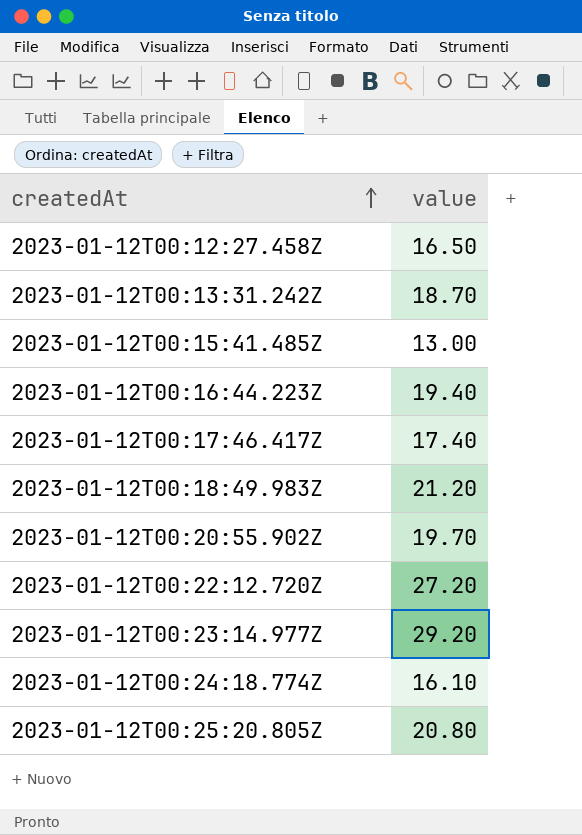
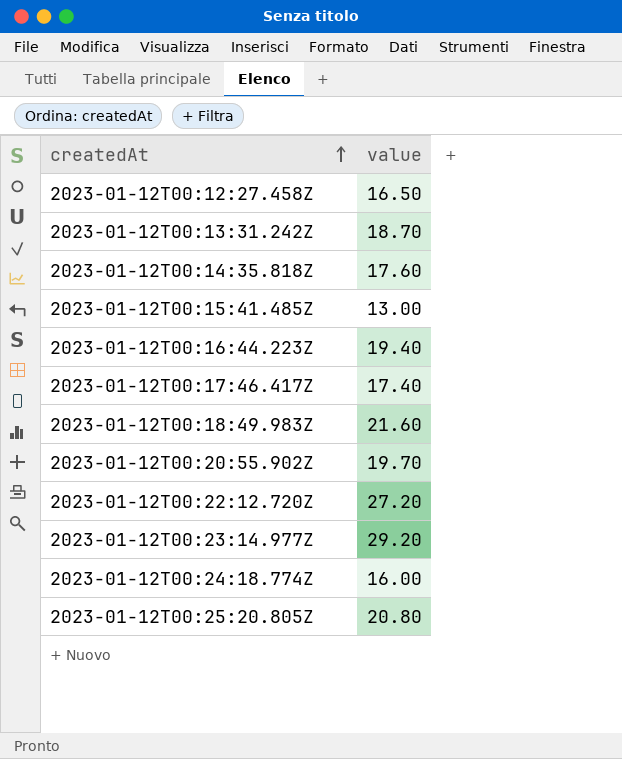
row 2023-01-12T00:14:35.818Z: none -> 17.60
2023-01-12T00:18:49.983Z | value: 21.20 -> 21.60
2023-01-12T00:24:18.774Z | value: 16.10 -> 16.00

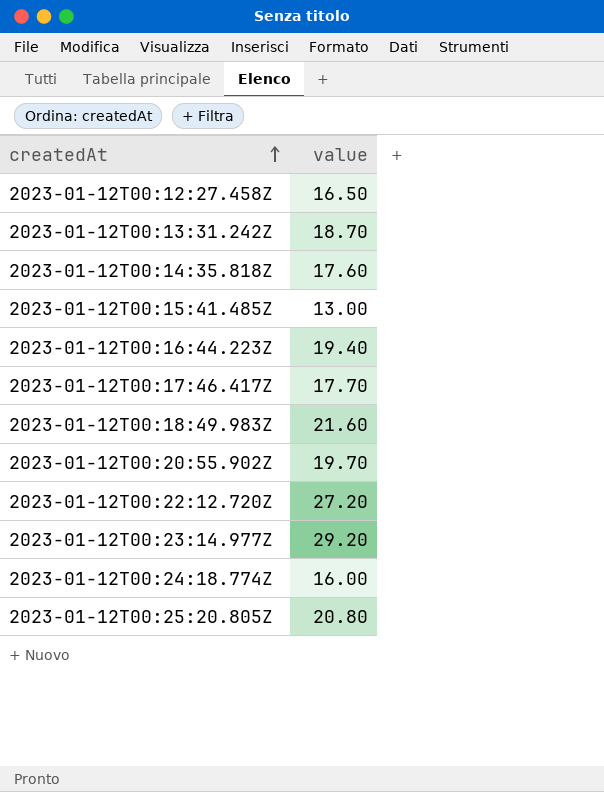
2023-01-12T00:17:46.417Z | value: 17.40 -> 17.70

